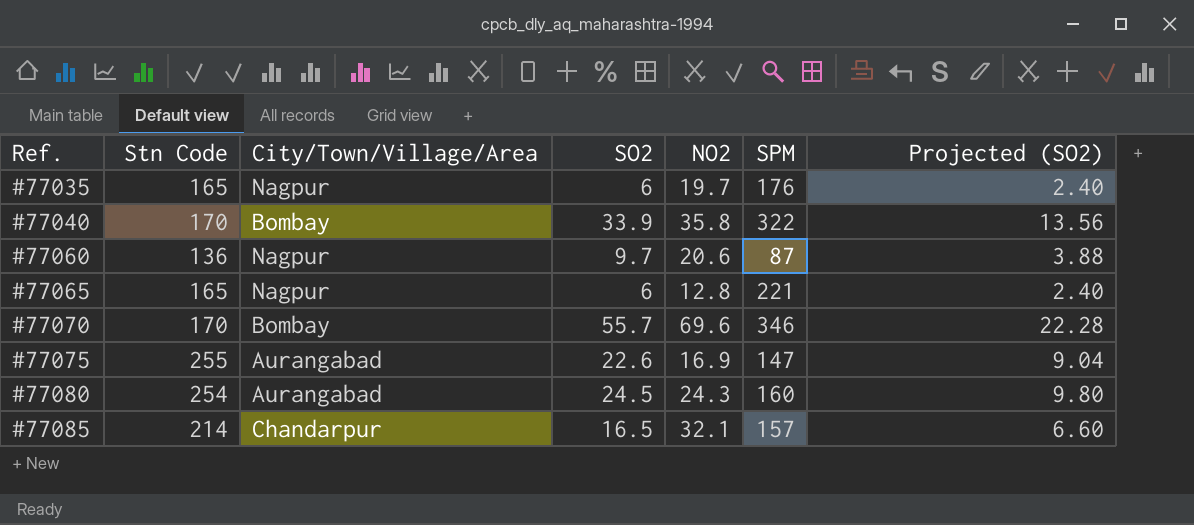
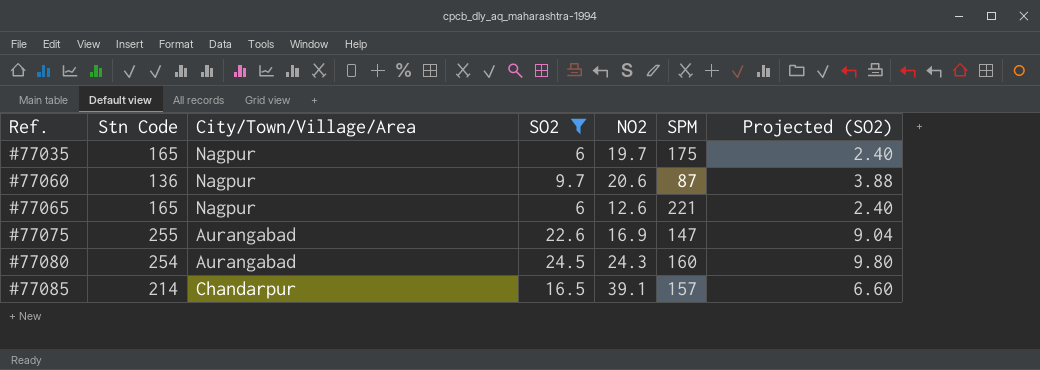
filter: none -> SO2 <= 24.5
#77035 | SPM: 176 -> 175
#77065 | NO2: 12.8 -> 12.6
#77085 | NO2: 32.1 -> 39.1

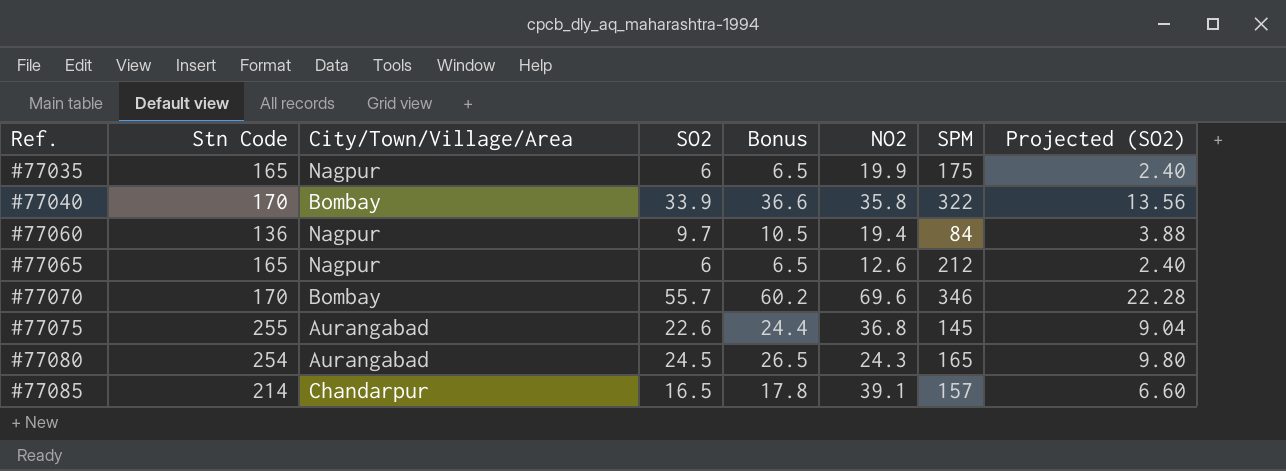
filter: SO2 <= 24.5 -> none
column Bonus | formula: none -> [SO2] * 1.08
#77035 | NO2: 19.7 -> 19.9
#77060 | NO2: 20.6 -> 19.4
#77060 | SPM: 87 -> 84
#77065 | SPM: 221 -> 212
#77075 | NO2: 16.9 -> 36.8
#77075 | SPM: 147 -> 145
#77080 | SPM: 160 -> 165

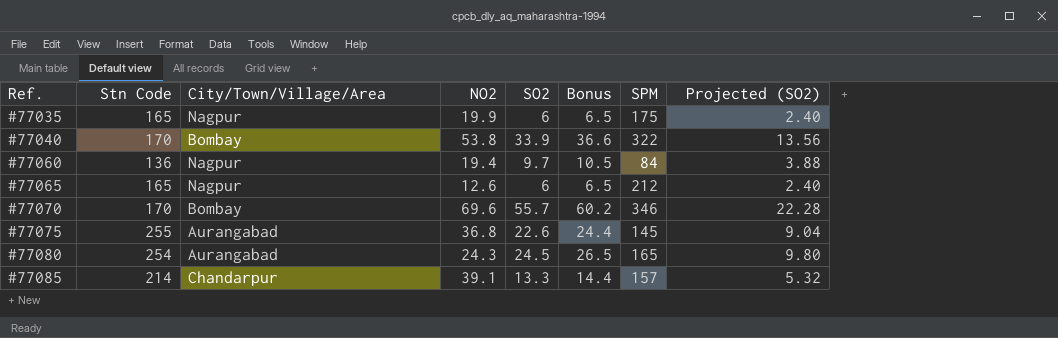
column NO2 | position: 6 -> 4
#77040 | NO2: 35.8 -> 53.8
#77085 | SO2: 16.5 -> 13.3
#77085 | Bonus: 17.8 -> 14.4
#77085 | Projected (SO2): 6.60 -> 5.32

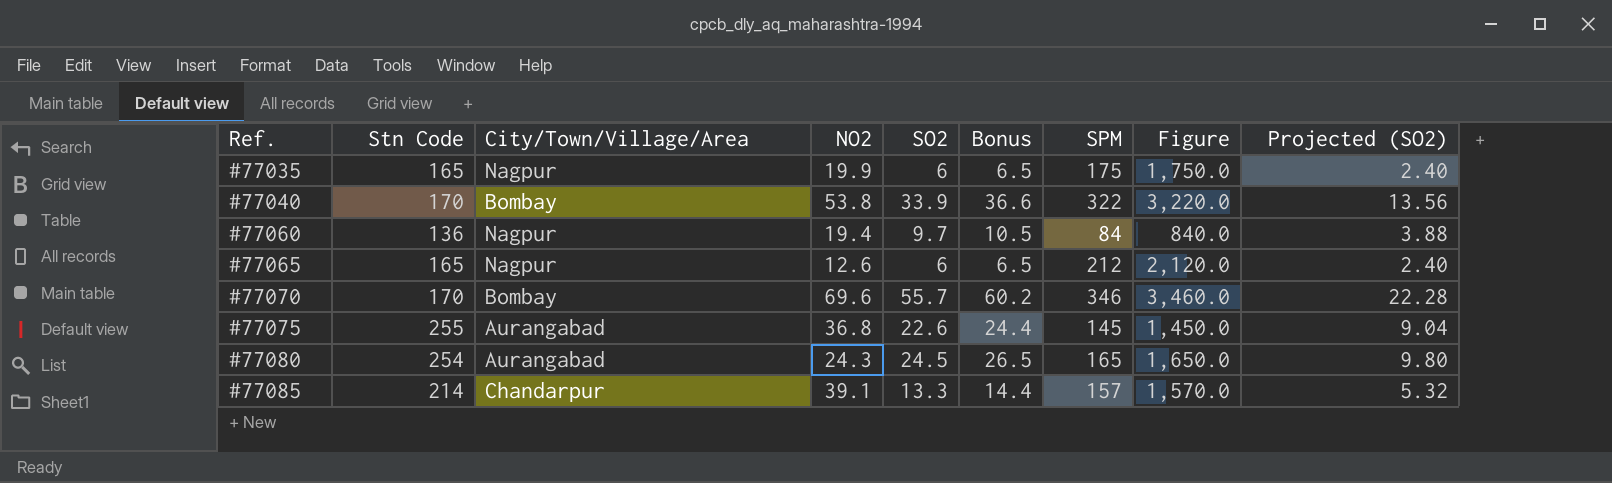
column Figure | formula: none -> [SPM] * 10

